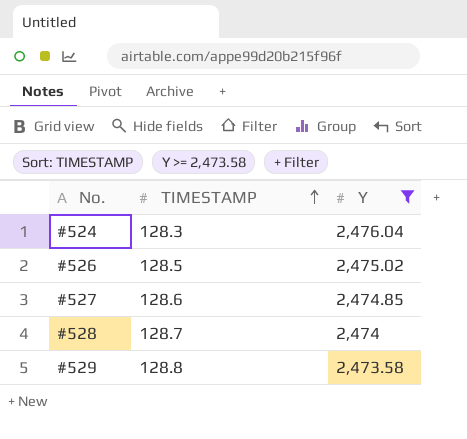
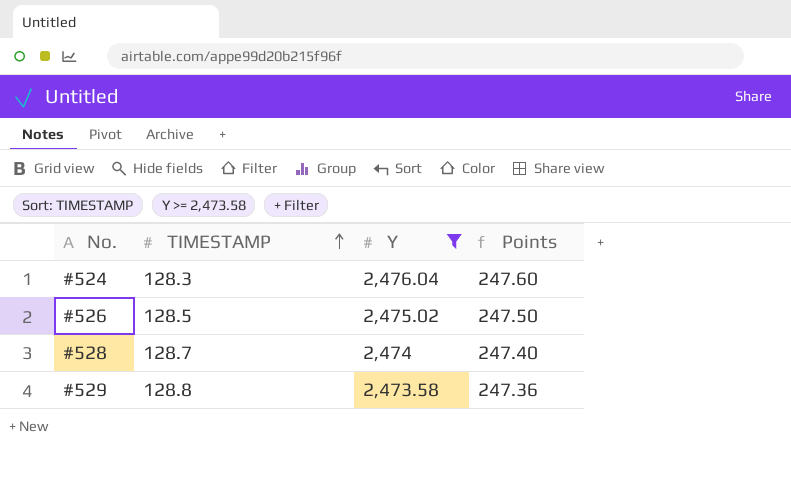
column Points | formula: none -> [Y] * 0.1
row #527: 128.6 | 2,474.85 -> none

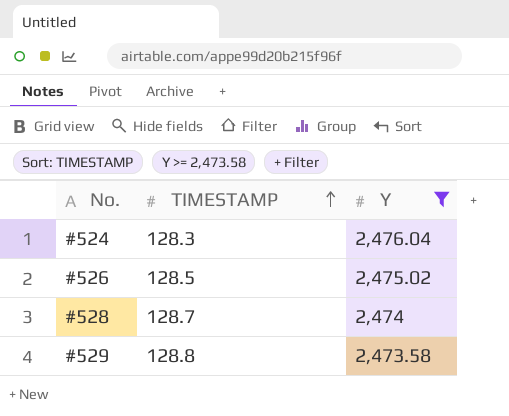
column Points | formula: [Y] * 0.1 -> none

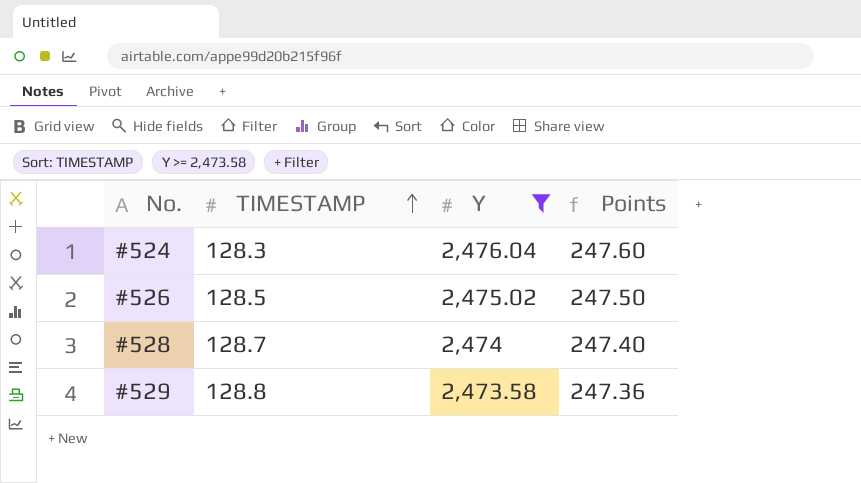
column Points | formula: none -> [Y] * 0.1

